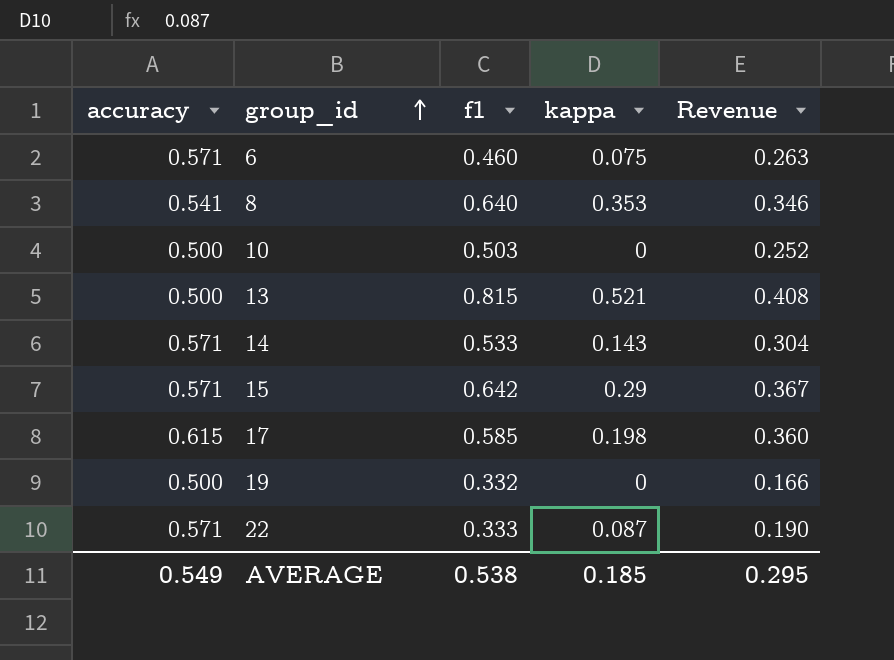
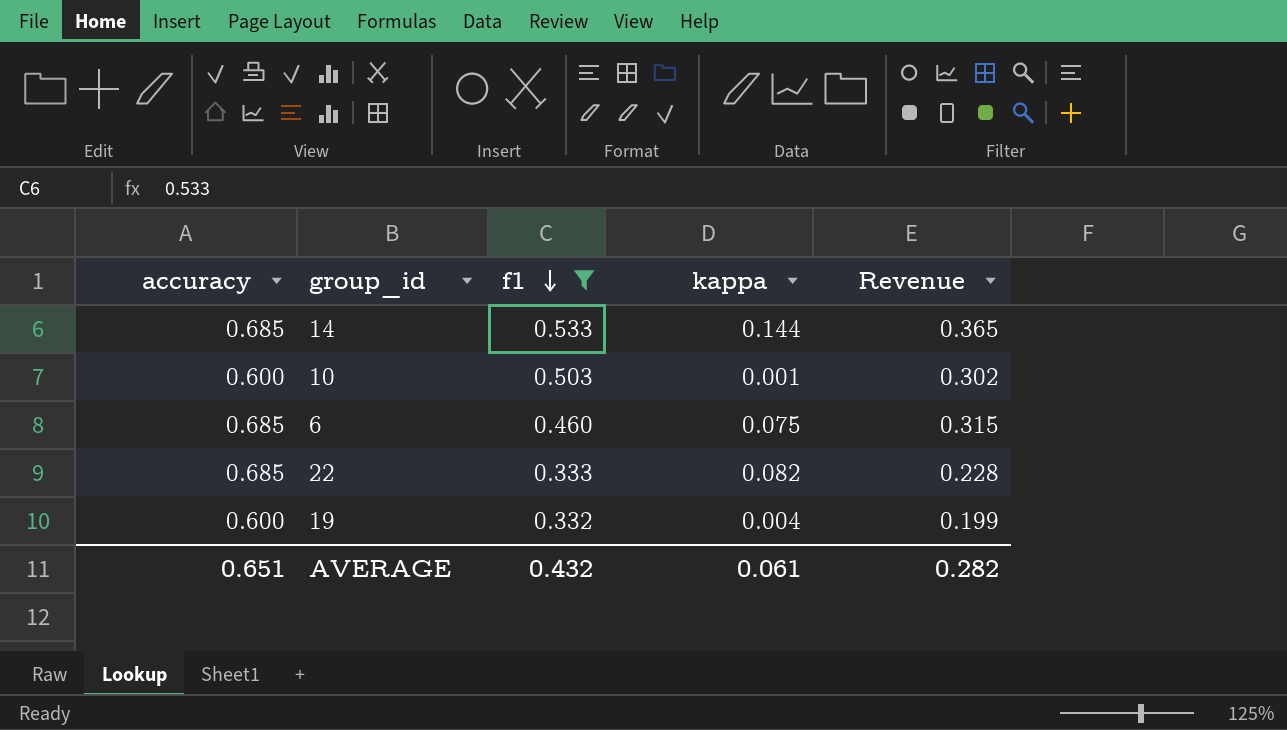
filter: none -> f1 <= 0.533
row order: group_id ascending -> f1 descending
14 | accuracy: 0.571 -> 0.685
14 | kappa: 0.143 -> 0.144
14 | Revenue: 0.304 -> 0.365
10 | accuracy: 0.500 -> 0.600
10 | kappa: 0 -> 0.001
10 | Revenue: 0.252 -> 0.302
6 | accuracy: 0.571 -> 0.685
6 | Revenue: 0.263 -> 0.315
22 | accuracy: 0.571 -> 0.685
22 | kappa: 0.087 -> 0.082
22 | Revenue: 0.190 -> 0.228
19 | accuracy: 0.500 -> 0.600
19 | kappa: 0 -> 0.004
19 | Revenue: 0.166 -> 0.199
AVERAGE | accuracy: 0.549 -> 0.651
AVERAGE | f1: 0.538 -> 0.432
AVERAGE | kappa: 0.185 -> 0.061
AVERAGE | Revenue: 0.295 -> 0.282

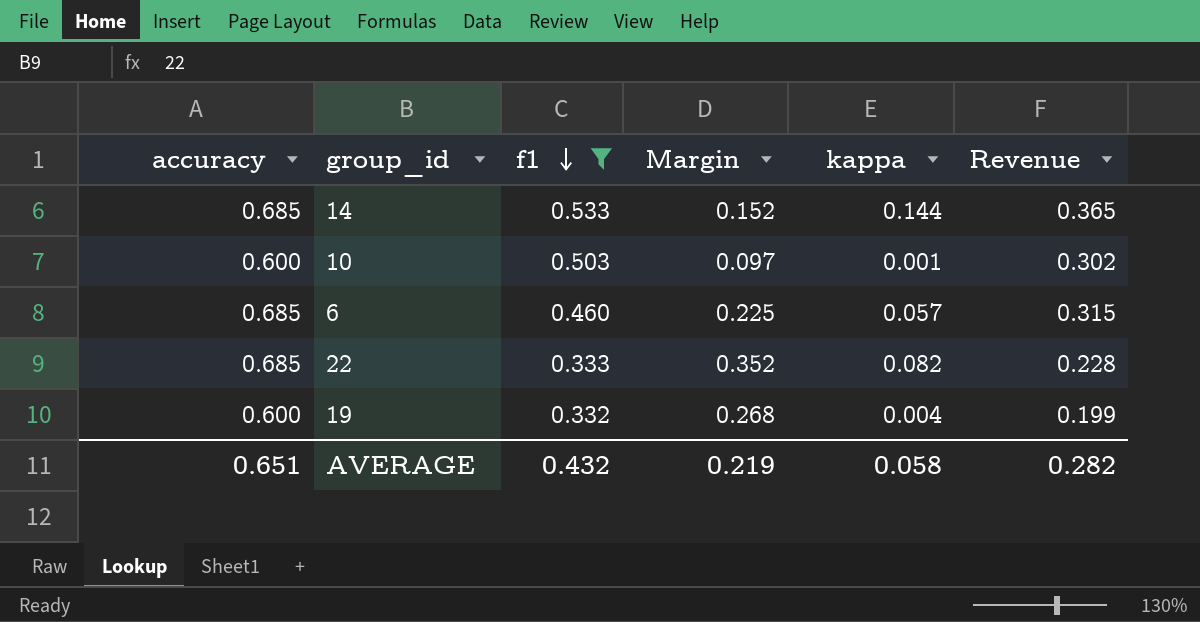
column Margin | formula: none -> [accuracy] - [f1]
6 | kappa: 0.075 -> 0.057
AVERAGE | kappa: 0.061 -> 0.058

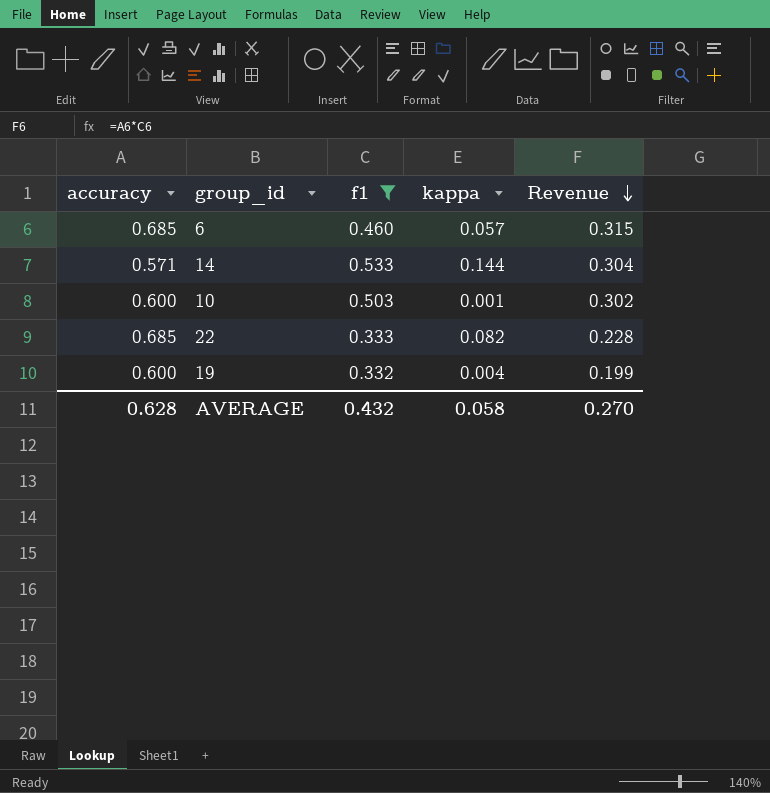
row order: f1 descending -> Revenue descending
column Margin | formula: [accuracy] - [f1] -> none
14 | accuracy: 0.685 -> 0.571
14 | Revenue: 0.365 -> 0.304
AVERAGE | accuracy: 0.651 -> 0.628
AVERAGE | Revenue: 0.282 -> 0.270

